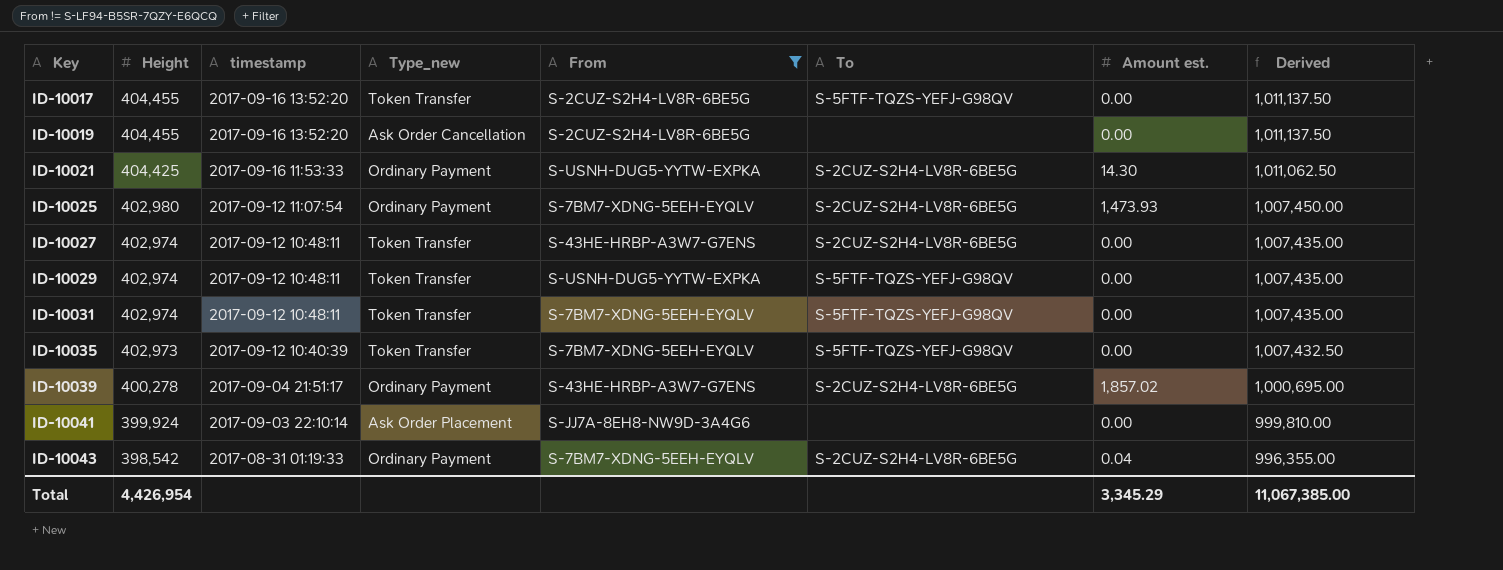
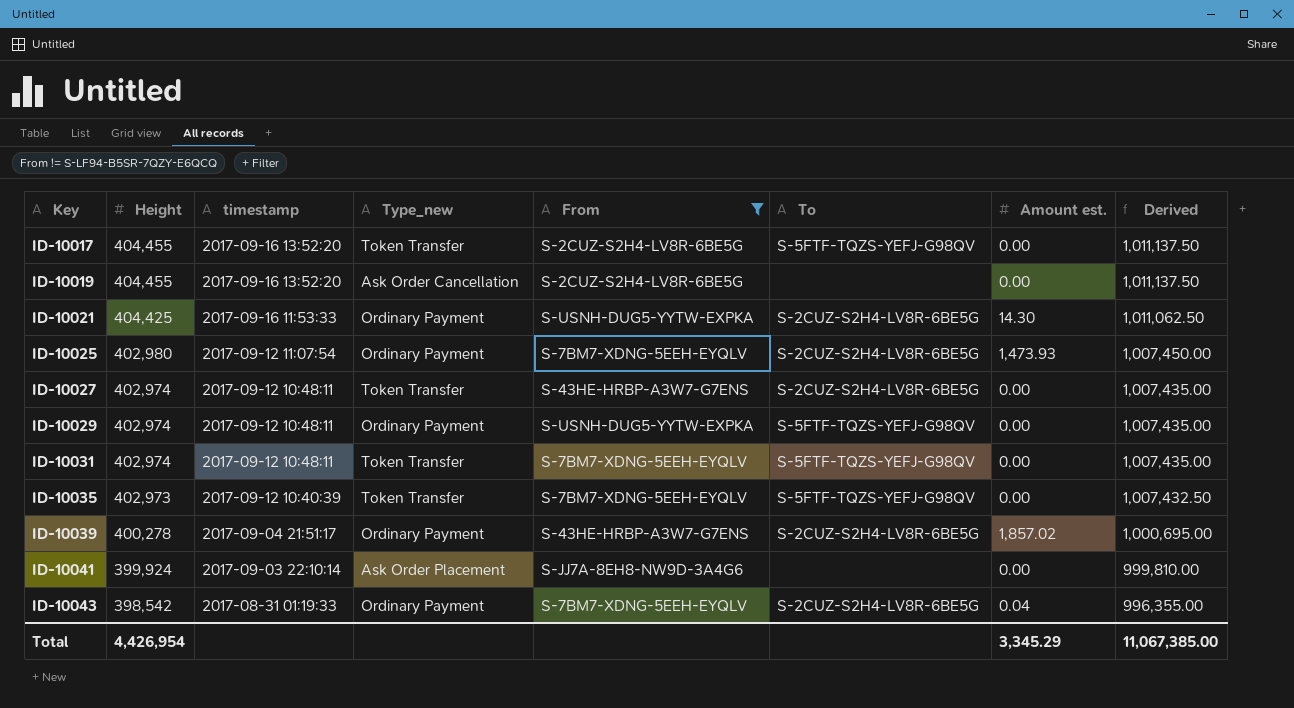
ID-10029 | Type_new: Token Transfer -> Ordinary Payment

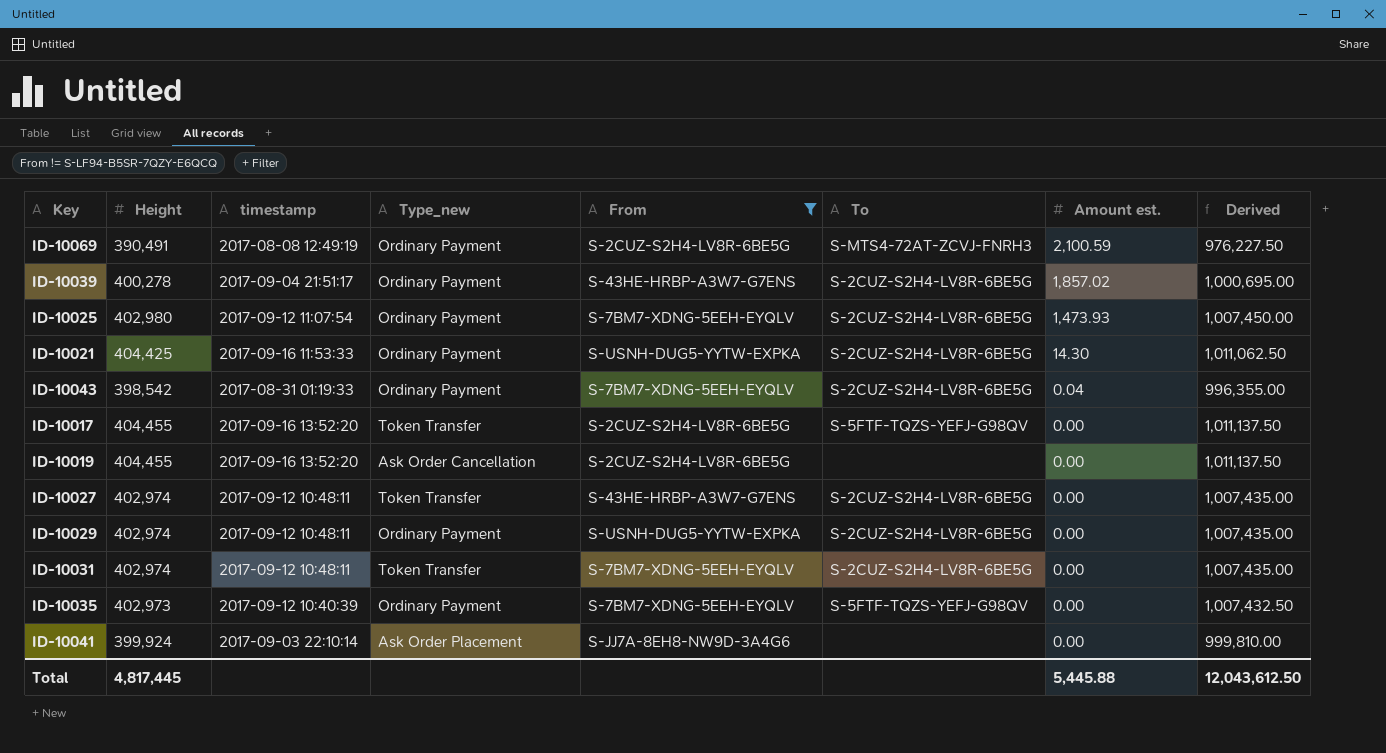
row order: Key ascending -> Amount est. descending
row ID-10069: none -> 390,491 | 2017-08-08 12:49:19 | Ordinary Payment | S-2CUZ-S2H4-LV8R-6BE5G | S-MTS4-72AT-ZCVJ-FNRH3 | 2,100.59 | 976,227.50
ID-10029 | To: S-5FTF-TQZS-YEFJ-G98QV -> S-2CUZ-S2H4-LV8R-6BE5G
ID-10031 | To: S-5FTF-TQZS-YEFJ-G98QV -> S-2CUZ-S2H4-LV8R-6BE5G
ID-10035 | Type_new: Token Transfer -> Ordinary Payment
Total | Height: 4,426,954 -> 4,817,445
Total | Amount est.: 3,345.29 -> 5,445.88
Total | Derived: 11,067,385.00 -> 12,043,612.50

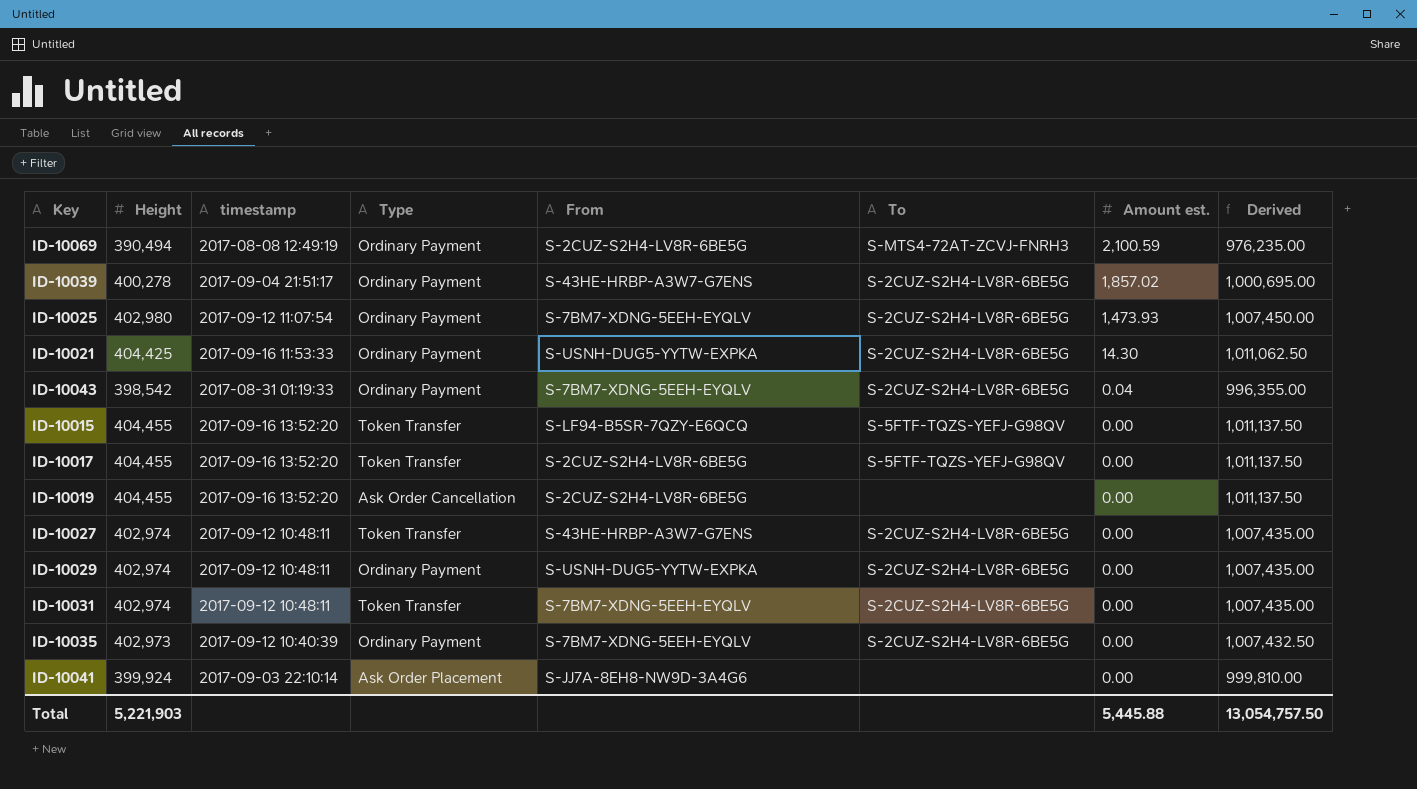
filter: From != S-LF94-B5SR-7QZY-E6QCQ -> none
column name: Type_new -> Type
ID-10069 | Height: 390,491 -> 390,494
ID-10069 | Derived: 976,227.50 -> 976,235.00
ID-10035 | To: S-5FTF-TQZS-YEFJ-G98QV -> S-2CUZ-S2H4-LV8R-6BE5G
Total | Height: 4,817,445 -> 5,221,903
Total | Derived: 12,043,612.50 -> 13,054,757.50

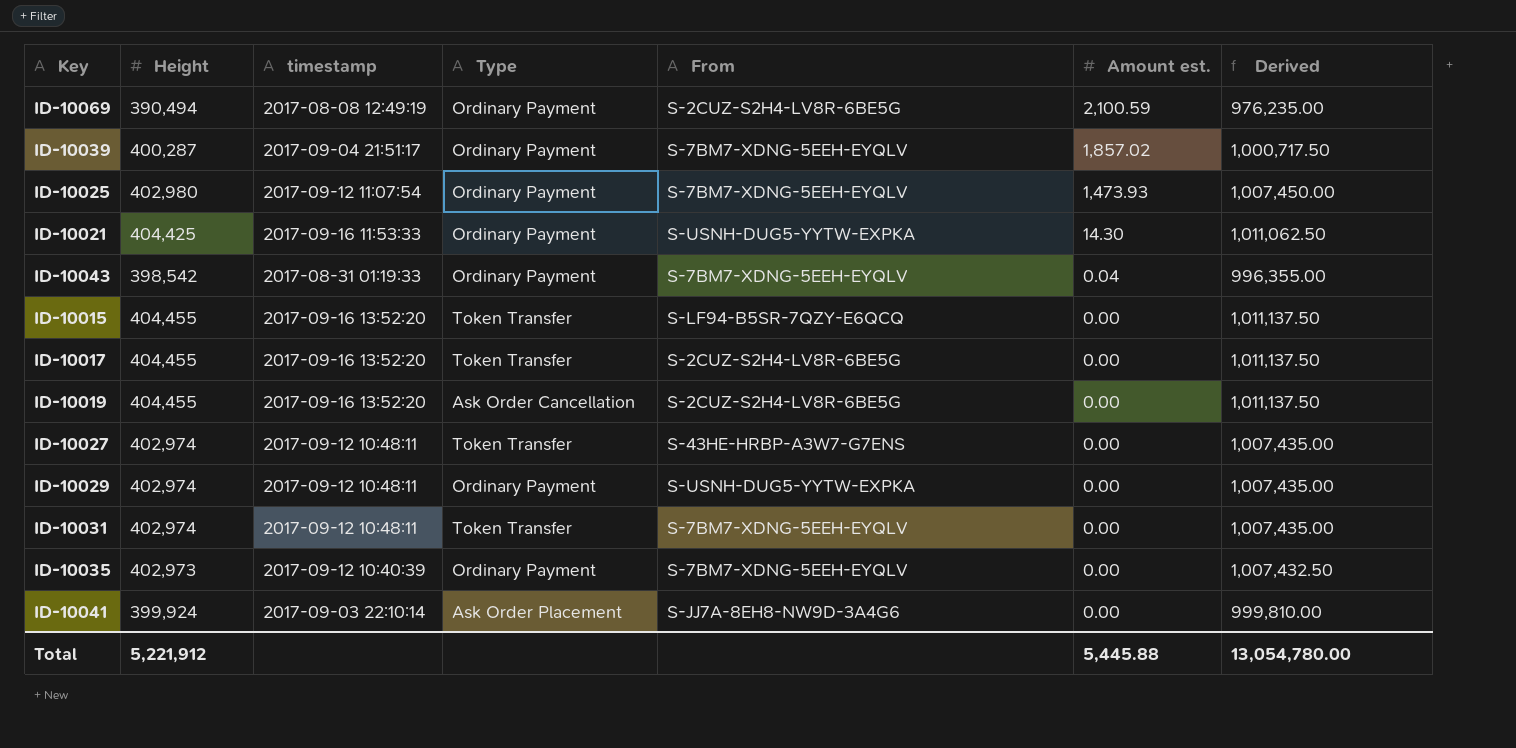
column To | position: 6 -> none
ID-10039 | Height: 400,278 -> 400,287
ID-10039 | From: S-43HE-HRBP-A3W7-G7ENS -> S-7BM7-XDNG-5EEH-EYQLV
ID-10039 | Derived: 1,000,695.00 -> 1,000,717.50
Total | Height: 5,221,903 -> 5,221,912
Total | Derived: 13,054,757.50 -> 13,054,780.00

